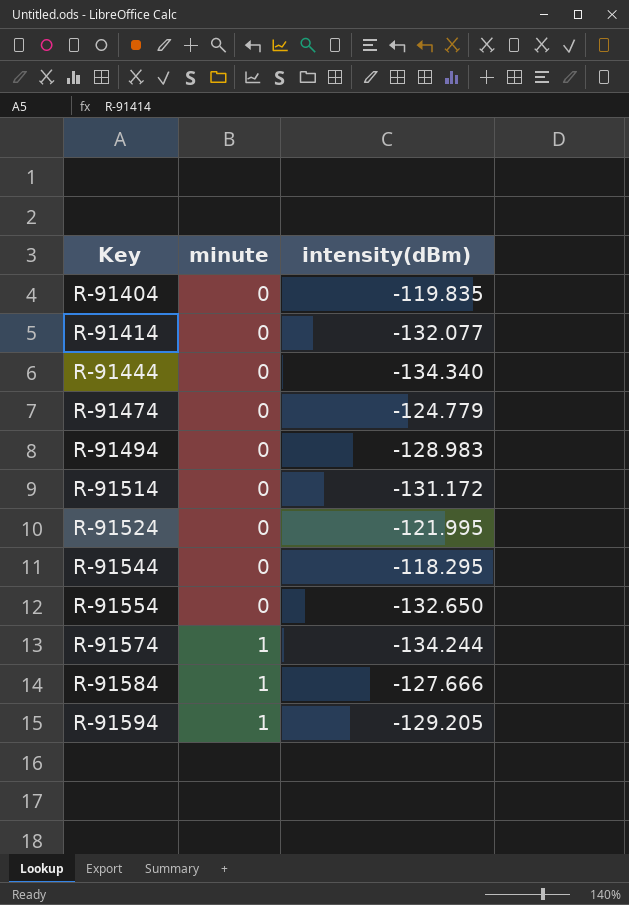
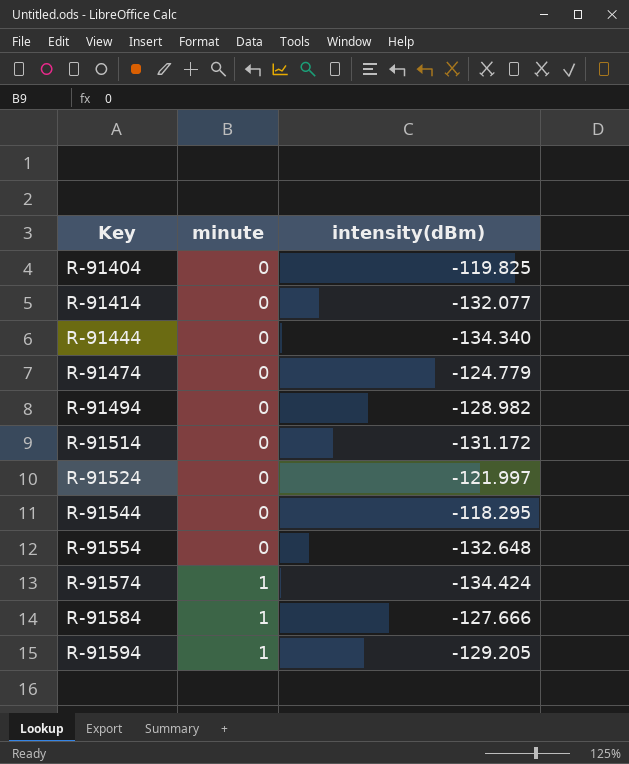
R-91404 | intensity(dBm): -119.835 -> -119.825
R-91494 | intensity(dBm): -128.983 -> -128.982
R-91524 | intensity(dBm): -121.995 -> -121.997
R-91554 | intensity(dBm): -132.650 -> -132.648
R-91574 | intensity(dBm): -134.244 -> -134.424

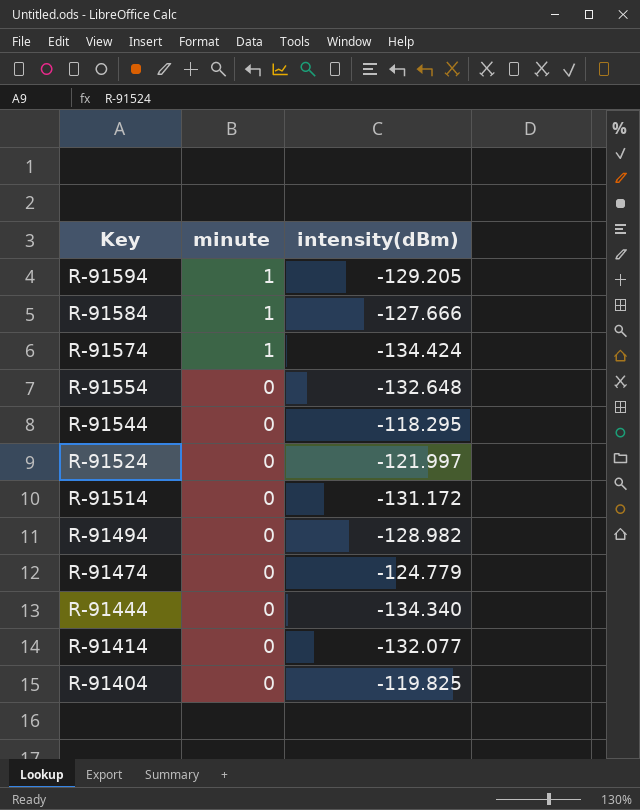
row order: Key ascending -> Key descending

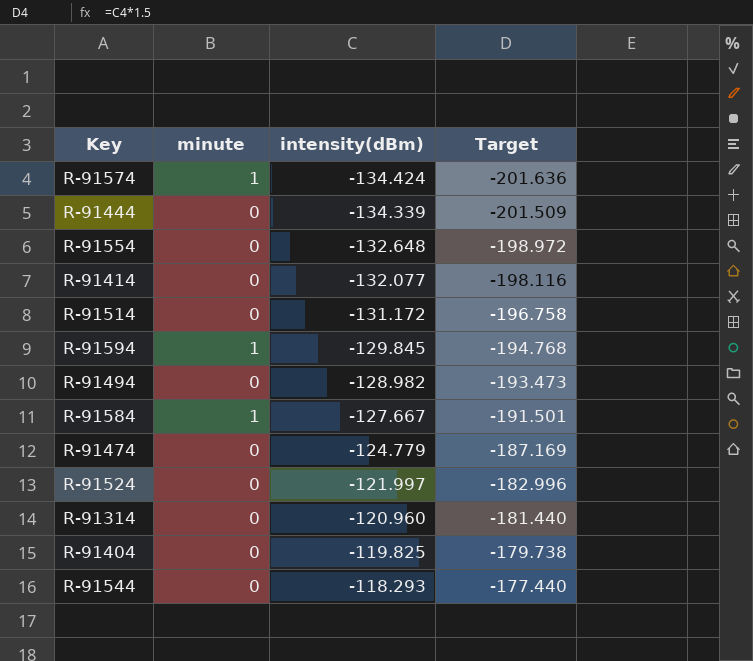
row order: Key descending -> intensity(dBm) ascending
column Target | formula: none -> [intensity(dBm)] * 1.5
R-91444 | intensity(dBm): -134.340 -> -134.339
R-91594 | intensity(dBm): -129.205 -> -129.845
R-91584 | intensity(dBm): -127.666 -> -127.667
row R-91314: none -> 0 | -120.960 | -181.440
R-91544 | intensity(dBm): -118.295 -> -118.293

